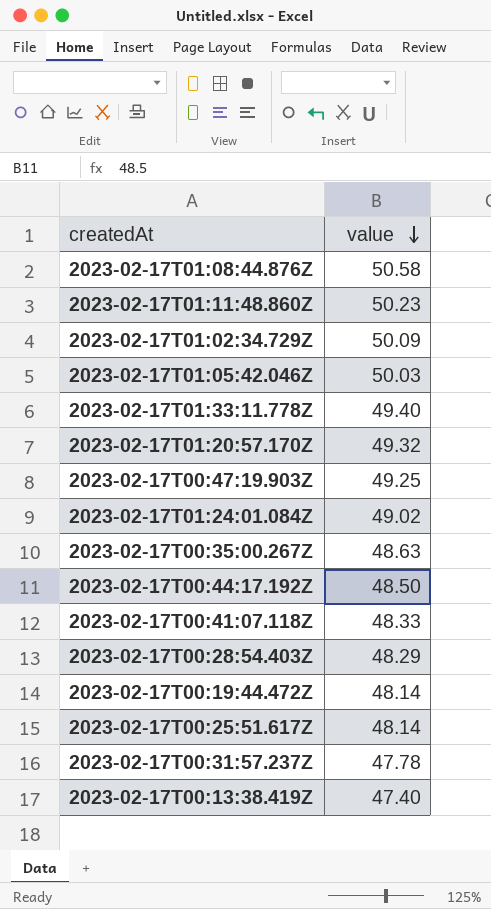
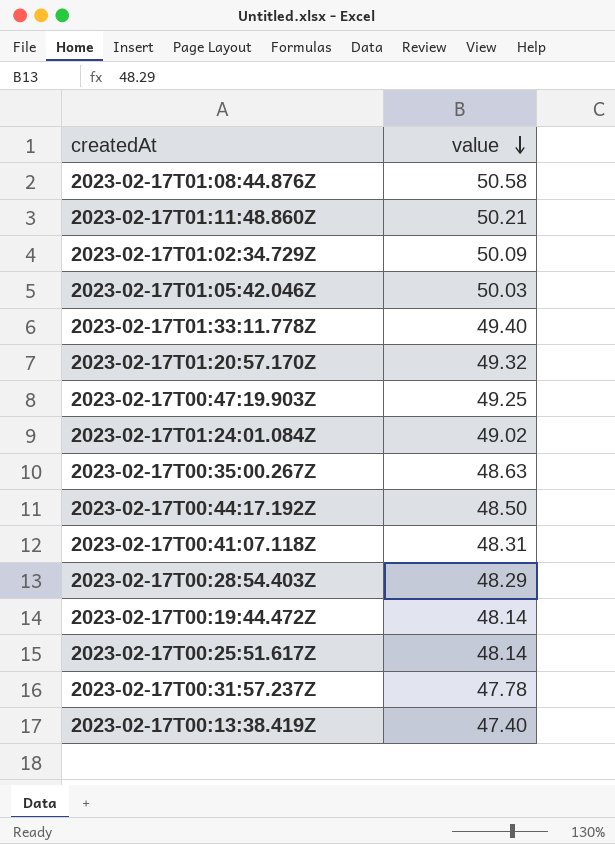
2023-02-17T01:11:48.860Z | value: 50.23 -> 50.21
2023-02-17T00:41:07.118Z | value: 48.33 -> 48.31

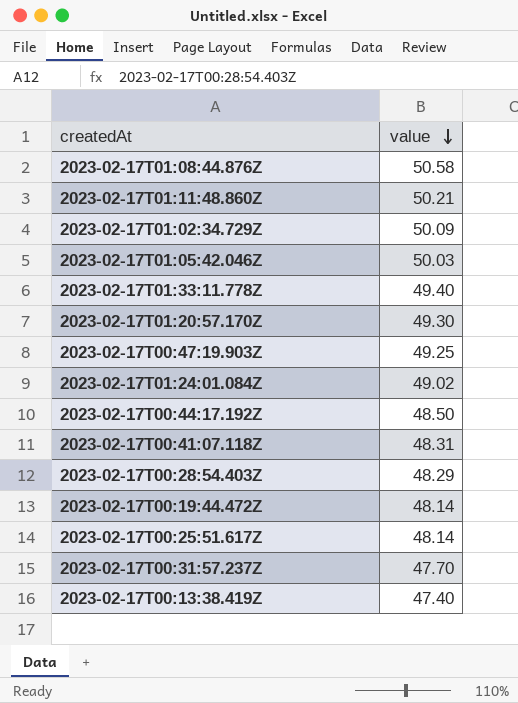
row 2023-02-17T00:35:00.267Z: 48.63 -> none
2023-02-17T01:20:57.170Z | value: 49.32 -> 49.30
2023-02-17T00:31:57.237Z | value: 47.78 -> 47.70

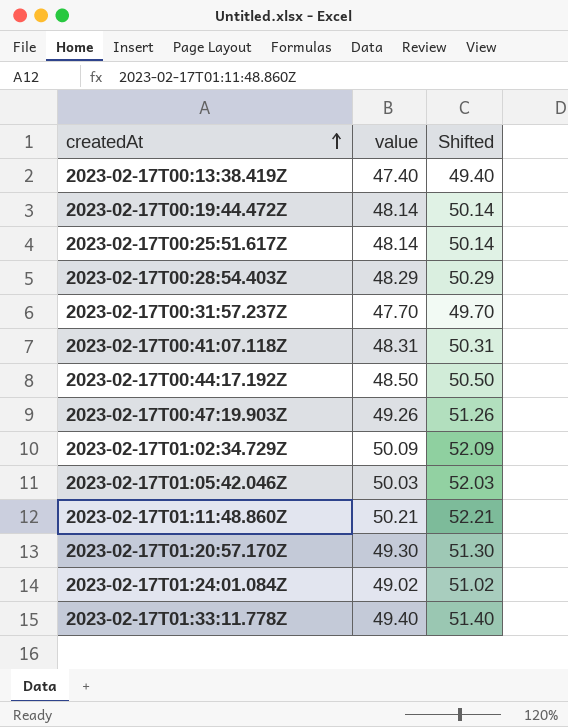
row order: value descending -> createdAt ascending
column Shifted | formula: none -> [value] + 2
row 2023-02-17T01:08:44.876Z: 50.58 -> none
2023-02-17T00:47:19.903Z | value: 49.25 -> 49.26

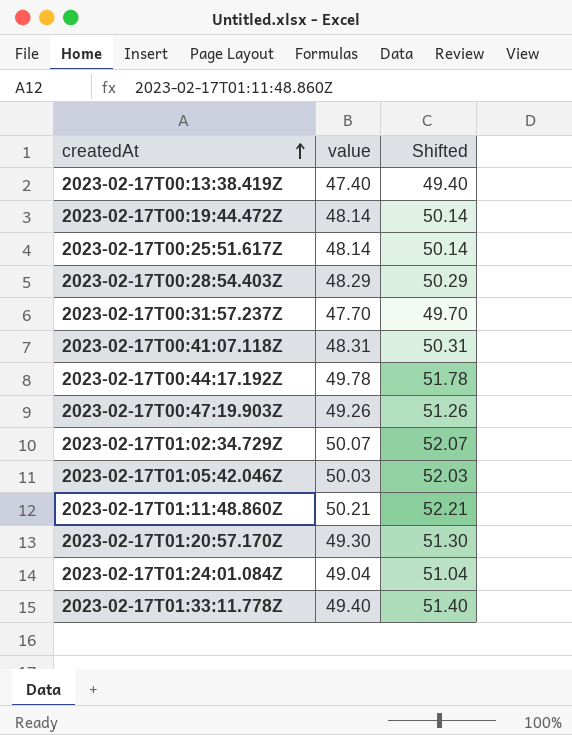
2023-02-17T00:44:17.192Z | value: 48.50 -> 49.78
2023-02-17T00:44:17.192Z | Shifted: 50.50 -> 51.78
2023-02-17T01:02:34.729Z | value: 50.09 -> 50.07
2023-02-17T01:02:34.729Z | Shifted: 52.09 -> 52.07
2023-02-17T01:24:01.084Z | value: 49.02 -> 49.04
2023-02-17T01:24:01.084Z | Shifted: 51.02 -> 51.04

